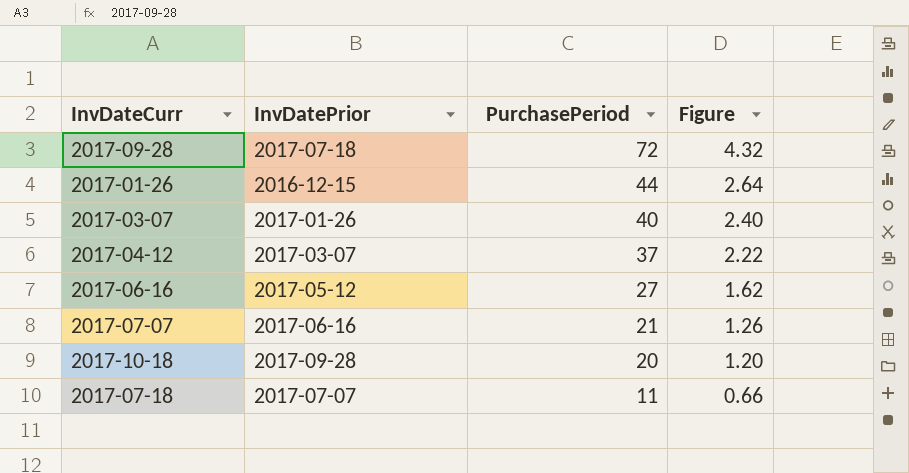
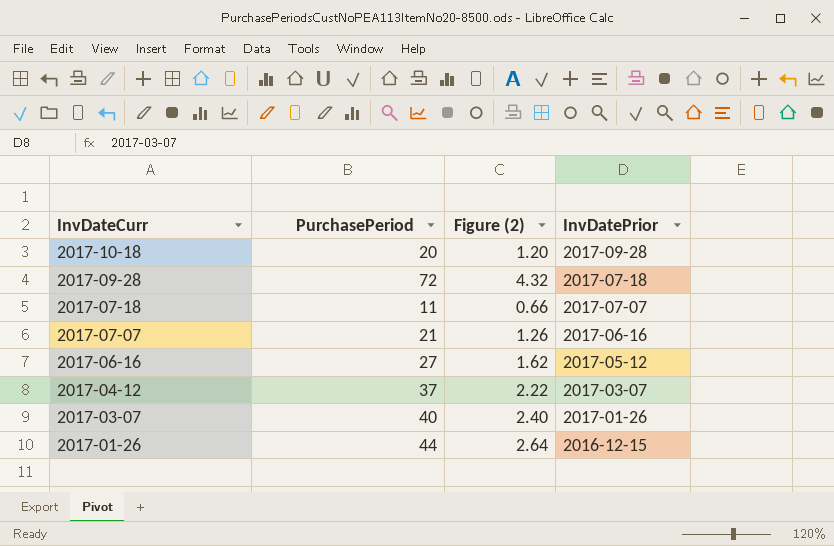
row order: PurchasePeriod descending -> InvDateCurr descending
column name: Figure -> Figure (2)
column InvDatePrior | position: 2 -> 4

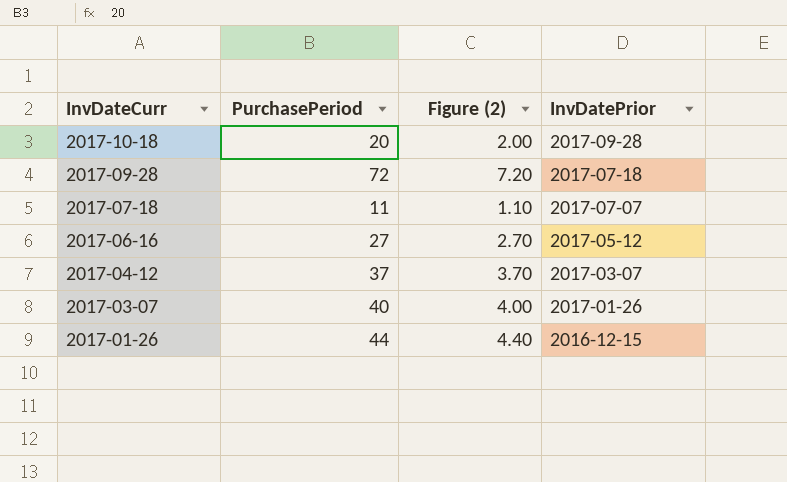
column Figure (2) | formula: [PurchasePeriod] * 0.06 -> [PurchasePeriod] * 0.1
row 2017-07-07: 21 | 1.26 | 2017-06-16 -> none

